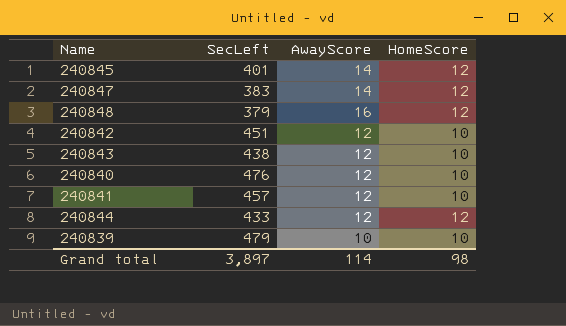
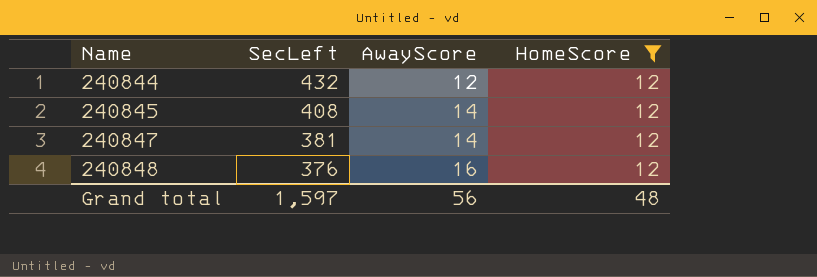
filter: none -> HomeScore = 12
row order: none -> Name ascending
240844 | SecLeft: 433 -> 432
240845 | SecLeft: 401 -> 408
240847 | SecLeft: 383 -> 381
240848 | SecLeft: 379 -> 376
Grand total | SecLeft: 3,897 -> 1,597
Grand total | AwayScore: 114 -> 56
Grand total | HomeScore: 98 -> 48

